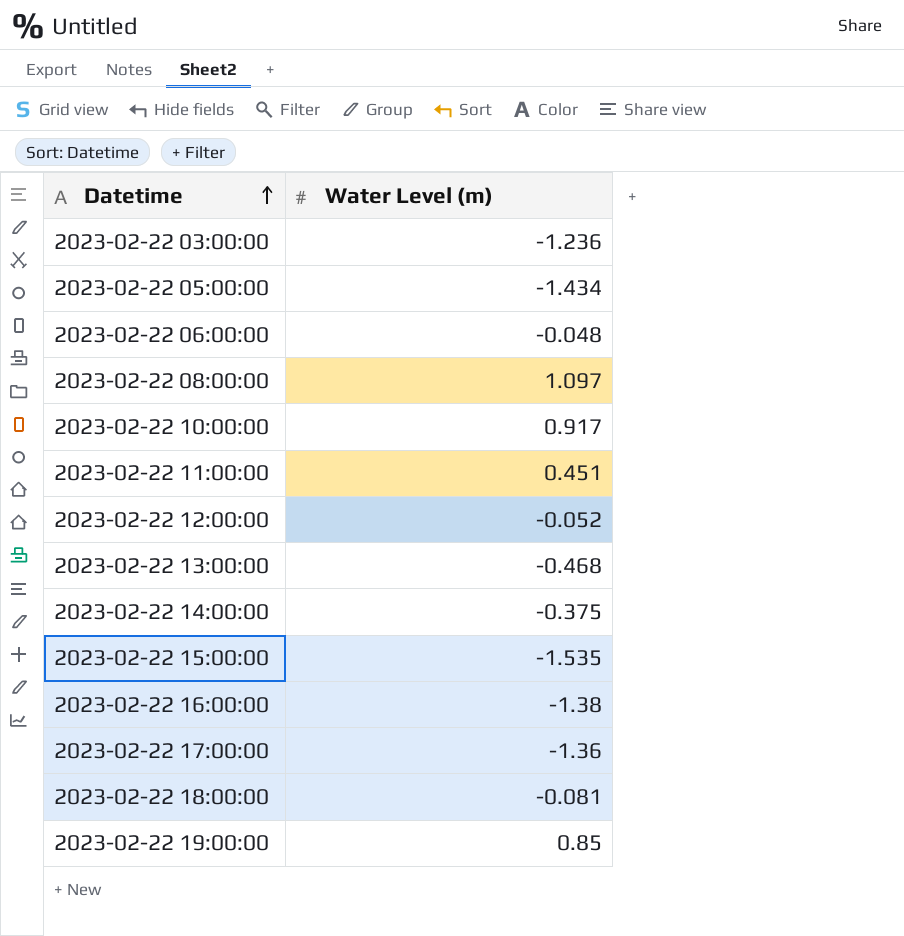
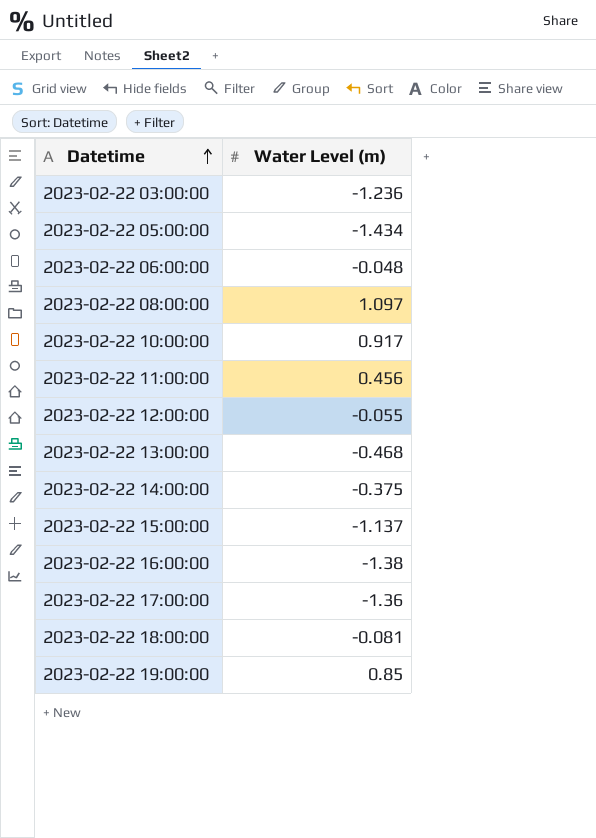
2023-02-22 11:00:00 | Water Level (m): 0.451 -> 0.456
2023-02-22 12:00:00 | Water Level (m): -0.052 -> -0.055
2023-02-22 15:00:00 | Water Level (m): -1.535 -> -1.137

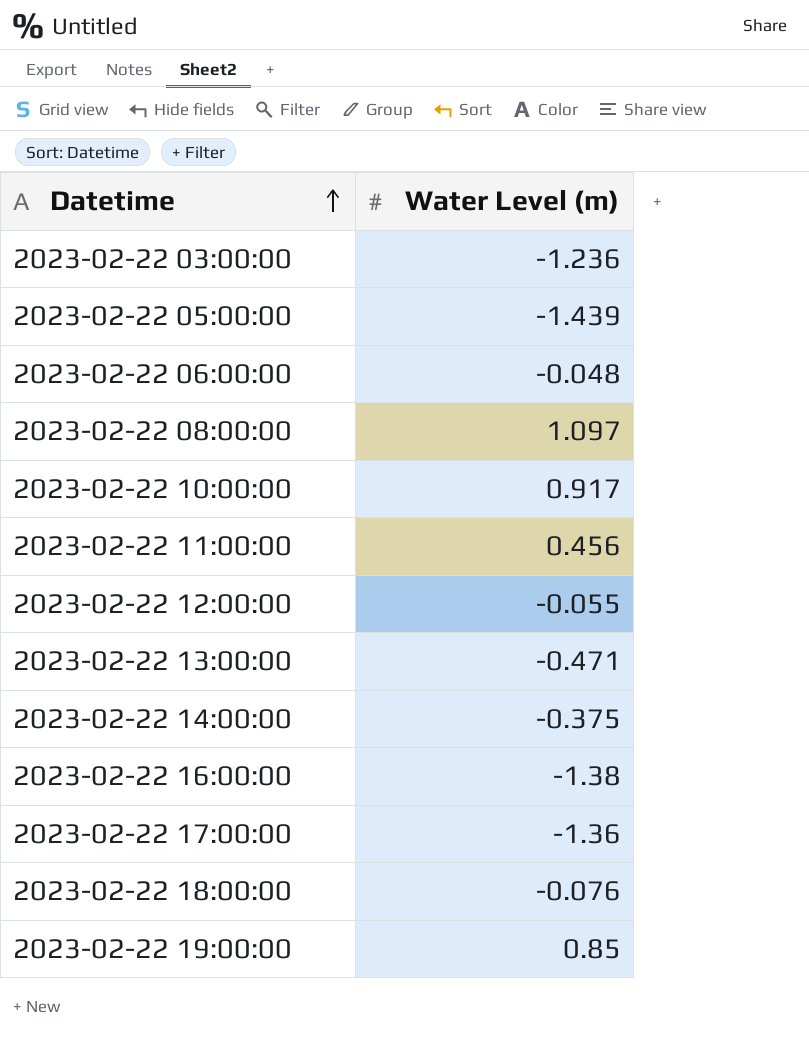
row 2023-02-22 15:00:00: -1.137 -> none
2023-02-22 05:00:00 | Water Level (m): -1.434 -> -1.439
2023-02-22 13:00:00 | Water Level (m): -0.468 -> -0.471
2023-02-22 18:00:00 | Water Level (m): -0.081 -> -0.076

